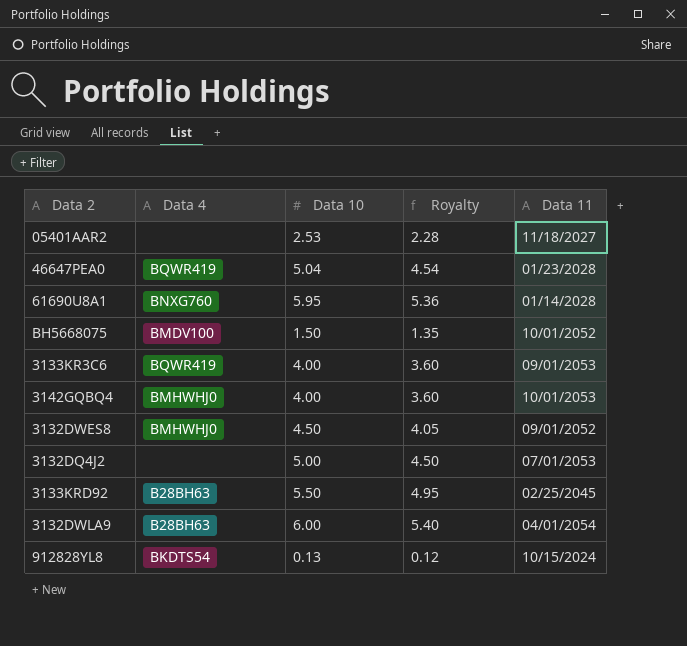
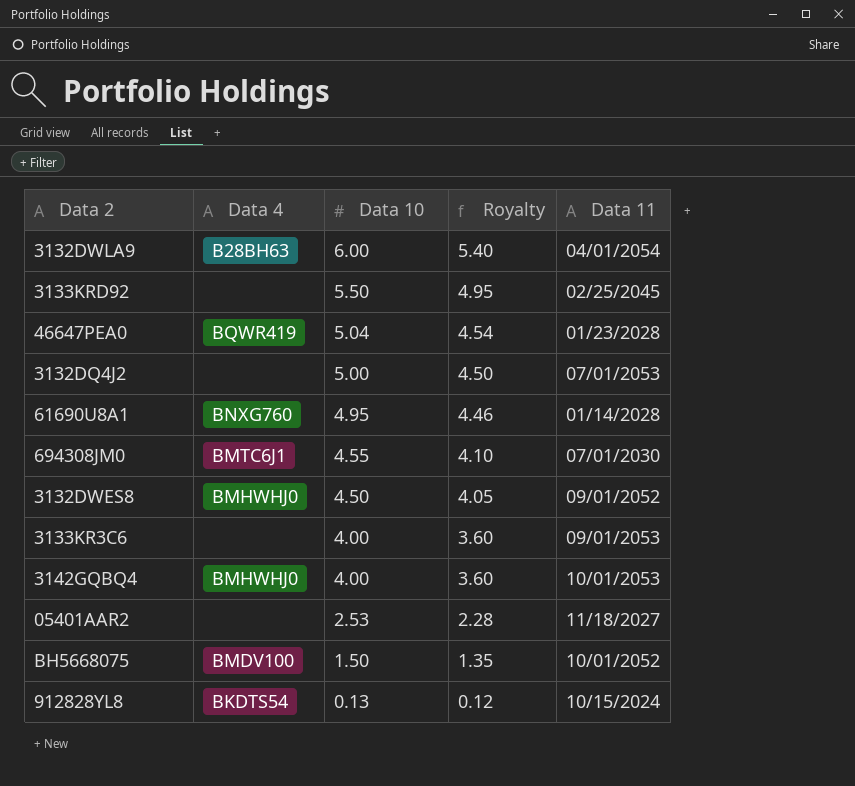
row order: none -> Data 10 descending
3133KRD92 | Data 4: B28BH63 -> none
61690U8A1 | Data 10: 5.95 -> 4.95
61690U8A1 | Royalty: 5.36 -> 4.46
row 694308JM0: none -> BMTC6J1 | 4.55 | 4.10 | 07/01/2030
3133KR3C6 | Data 4: BQWR419 -> none

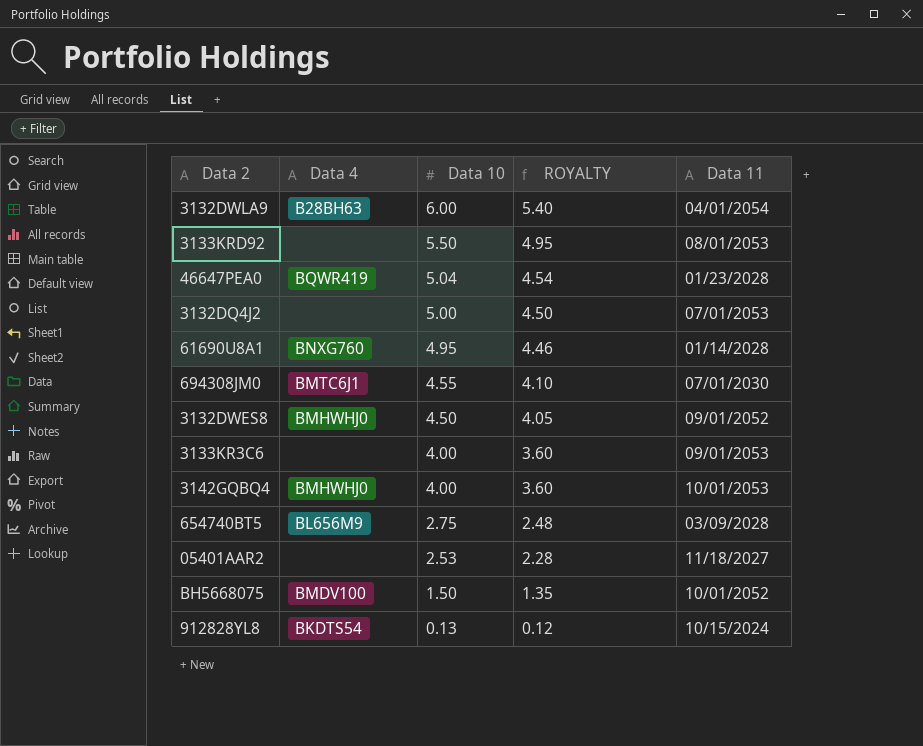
column name: Royalty -> ROYALTY
3133KRD92 | Data 11: 02/25/2045 -> 08/01/2053
row 654740BT5: none -> BL656M9 | 2.75 | 2.48 | 03/09/2028

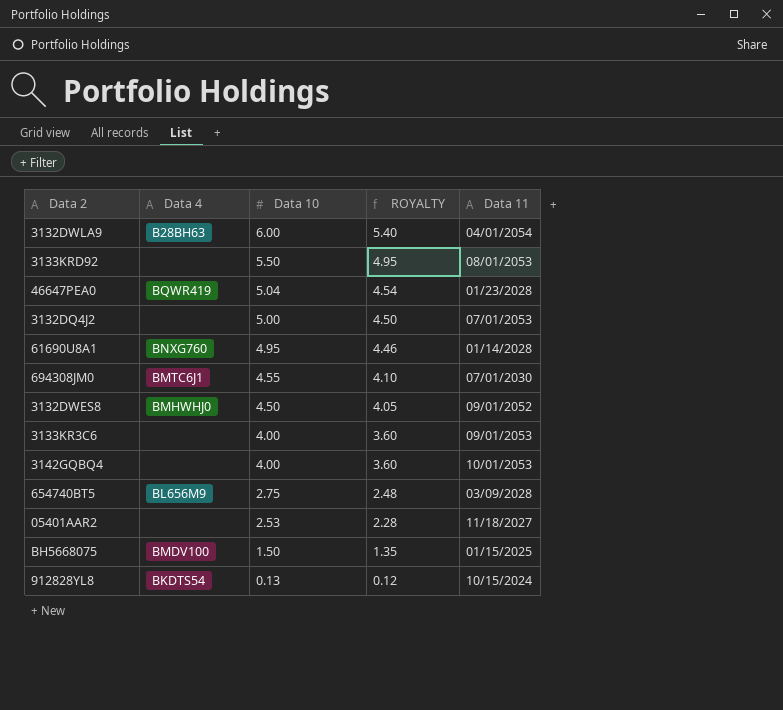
3142GQBQ4 | Data 4: BMHWHJ0 -> none
BH5668075 | Data 11: 10/01/2052 -> 01/15/2025

